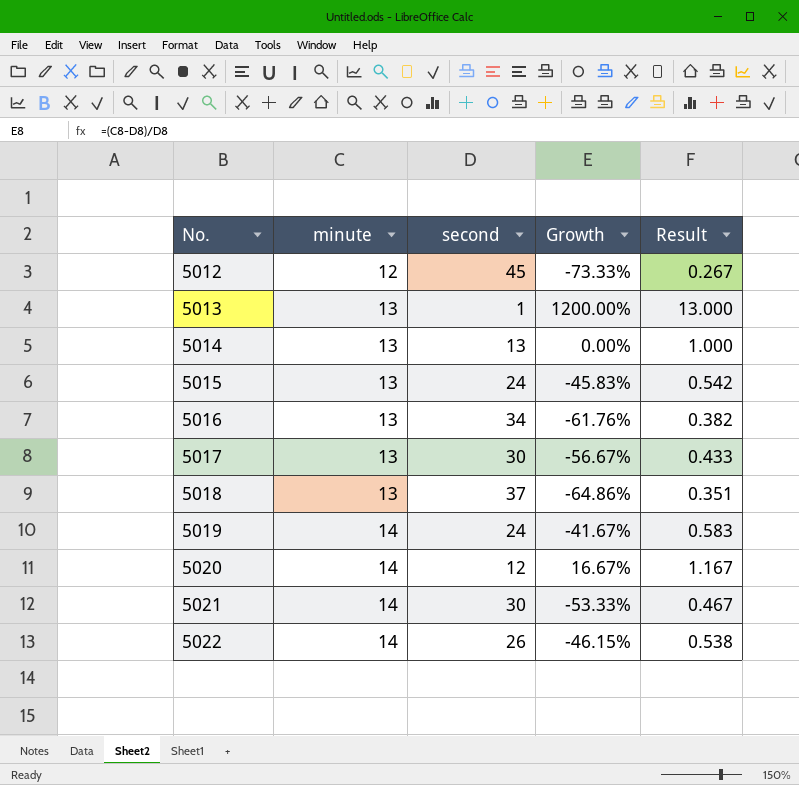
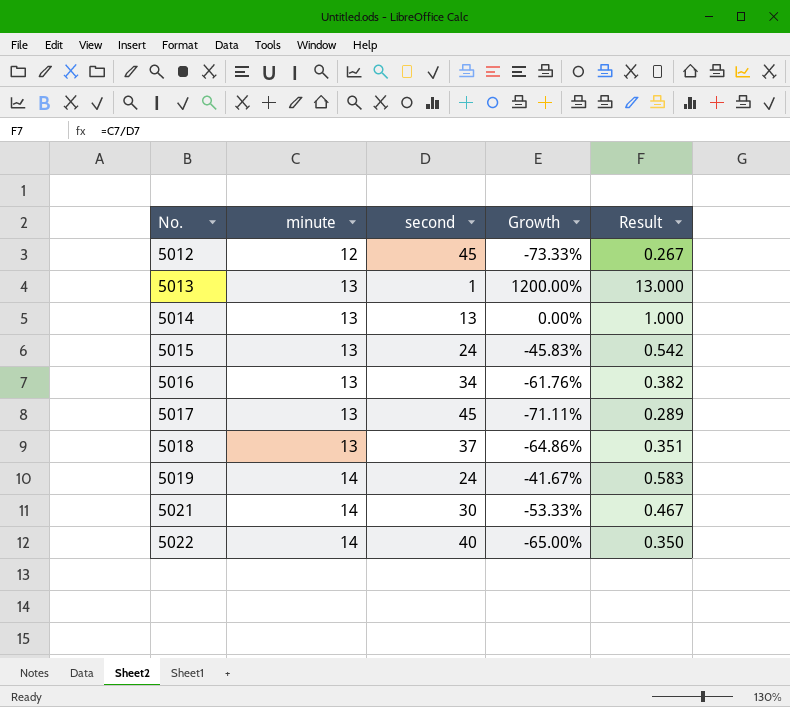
row 5020: 14 | 12 | 16.67% | 1.167 -> none
5017 | second: 30 -> 45
5017 | Growth: -56.67% -> -71.11%
5017 | Result: 0.433 -> 0.289
5022 | second: 26 -> 40
5022 | Growth: -46.15% -> -65.00%
5022 | Result: 0.538 -> 0.350

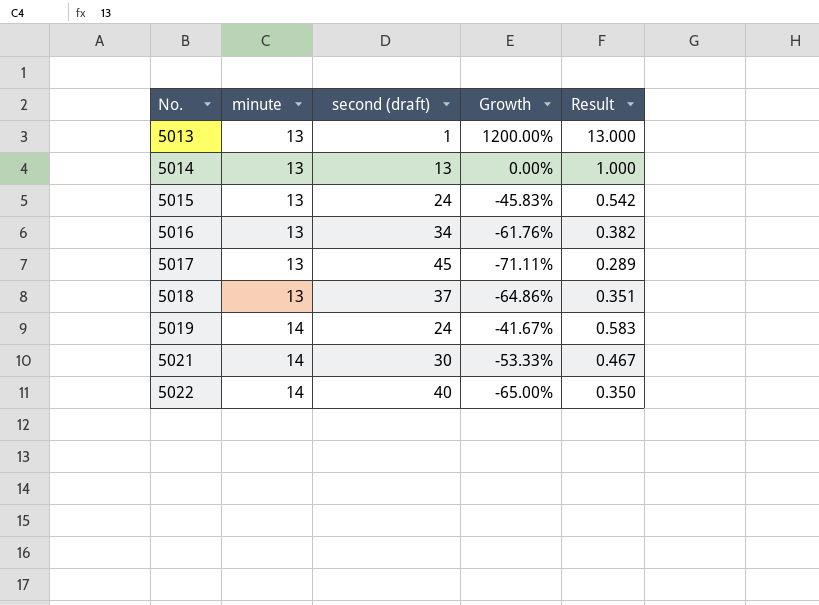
column name: second -> second (draft)
row 5012: 12 | 45 | -73.33% | 0.267 -> none

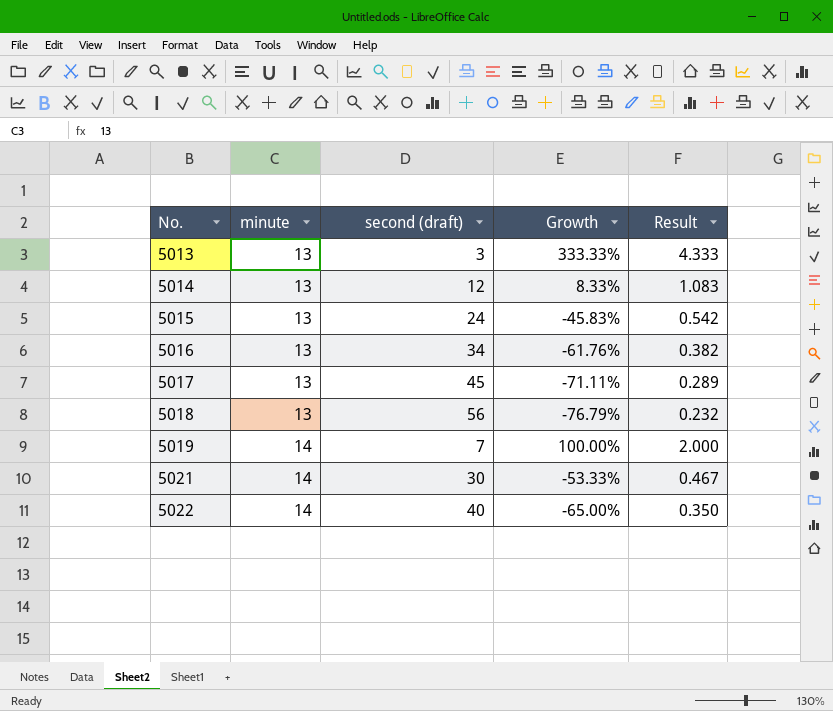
5013 | second (draft): 1 -> 3
5013 | Growth: 1200.00% -> 333.33%
5013 | Result: 13.000 -> 4.333
5014 | second (draft): 13 -> 12
5014 | Growth: 0.00% -> 8.33%
5014 | Result: 1.000 -> 1.083
5018 | second (draft): 37 -> 56
5018 | Growth: -64.86% -> -76.79%
5018 | Result: 0.351 -> 0.232
5019 | second (draft): 24 -> 7
5019 | Growth: -41.67% -> 100.00%
5019 | Result: 0.583 -> 2.000

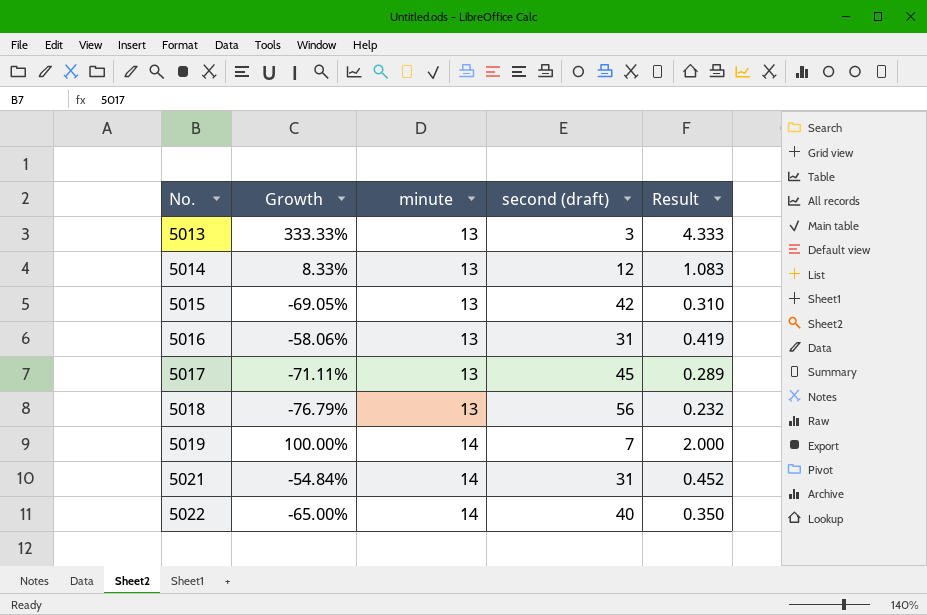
column Growth | position: 4 -> 2
5015 | Growth: -45.83% -> -69.05%
5015 | second (draft): 24 -> 42
5015 | Result: 0.542 -> 0.310
5016 | Growth: -61.76% -> -58.06%
5016 | second (draft): 34 -> 31
5016 | Result: 0.382 -> 0.419
5021 | Growth: -53.33% -> -54.84%
5021 | second (draft): 30 -> 31
5021 | Result: 0.467 -> 0.452

